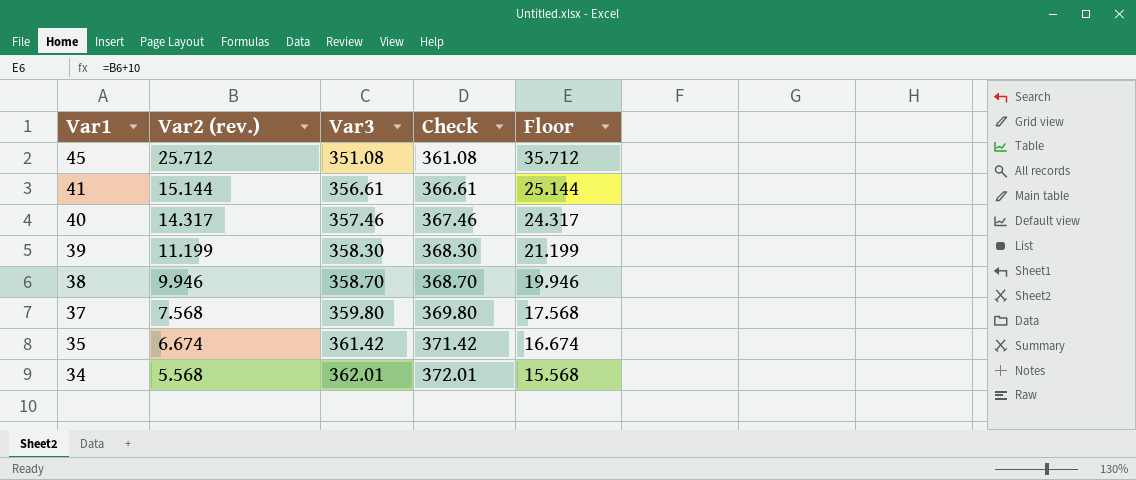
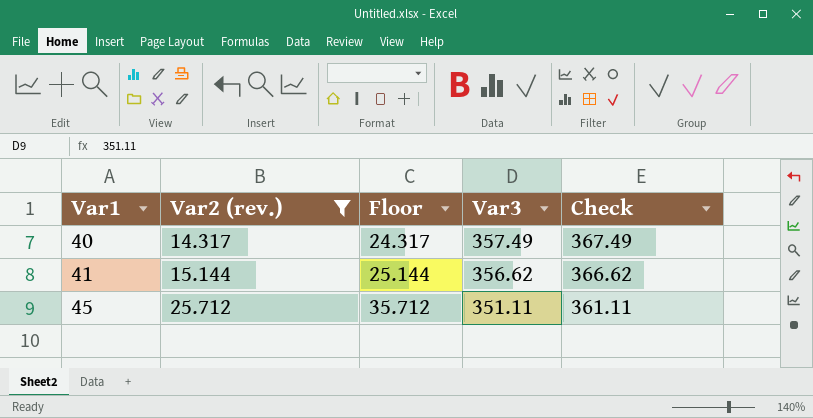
filter: none -> Var2 (rev.) >= 14.317
row order: Var1 descending -> Var1 ascending
column Floor | position: 5 -> 3
40 | Var3: 357.46 -> 357.49
40 | Check: 367.46 -> 367.49
41 | Var3: 356.61 -> 356.62
41 | Check: 366.61 -> 366.62
45 | Var3: 351.08 -> 351.11
45 | Check: 361.08 -> 361.11

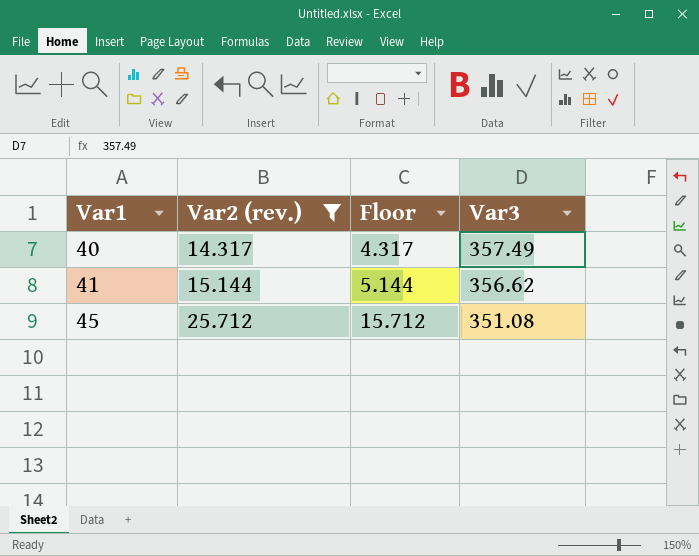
column Check | formula: [Var3] + 10 -> none
column Floor | formula: [Var2 (rev.)] + 10 -> [Var2 (rev.)] - 10
45 | Var3: 351.11 -> 351.08

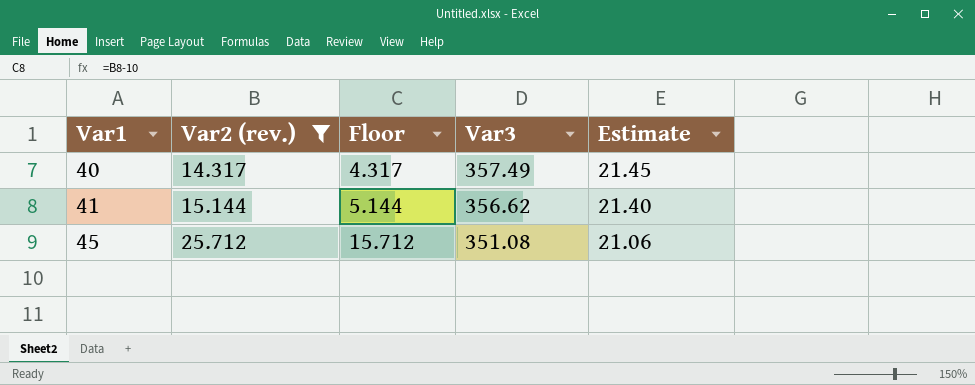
column Estimate | formula: none -> [Var3] * 0.06

